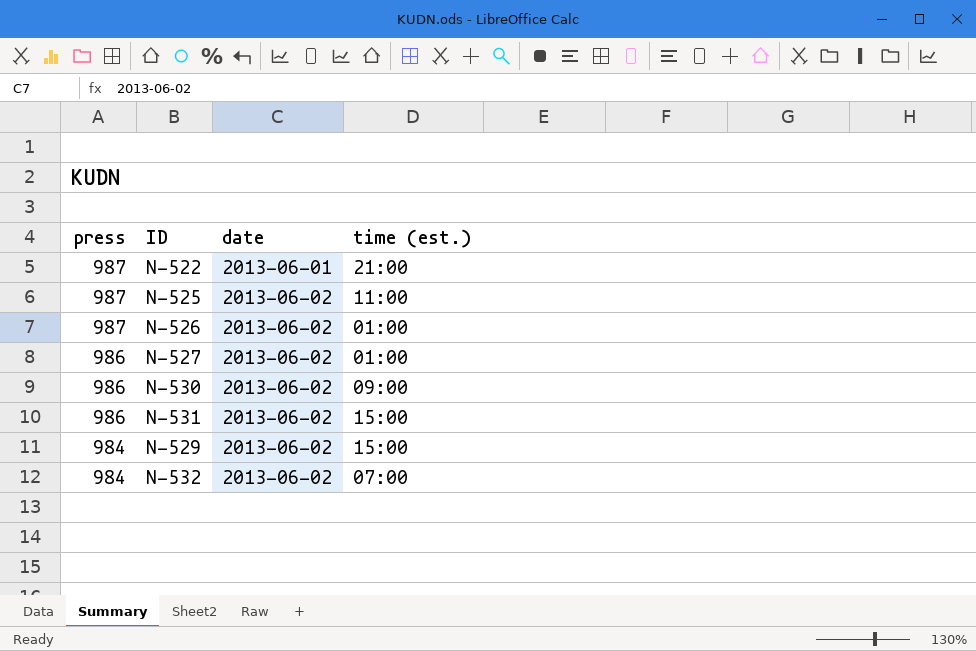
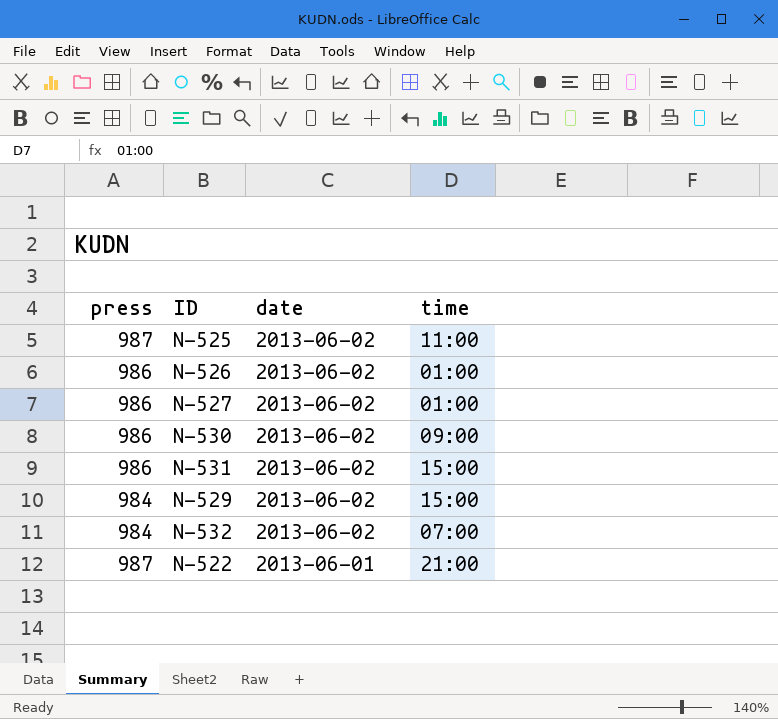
row order: press descending -> date descending
column name: time (est.) -> time
N-526 | press: 987 -> 986

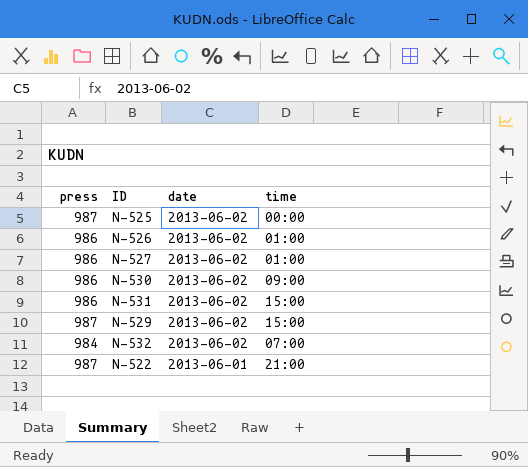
N-525 | time: 11:00 -> 00:00
N-529 | press: 984 -> 987

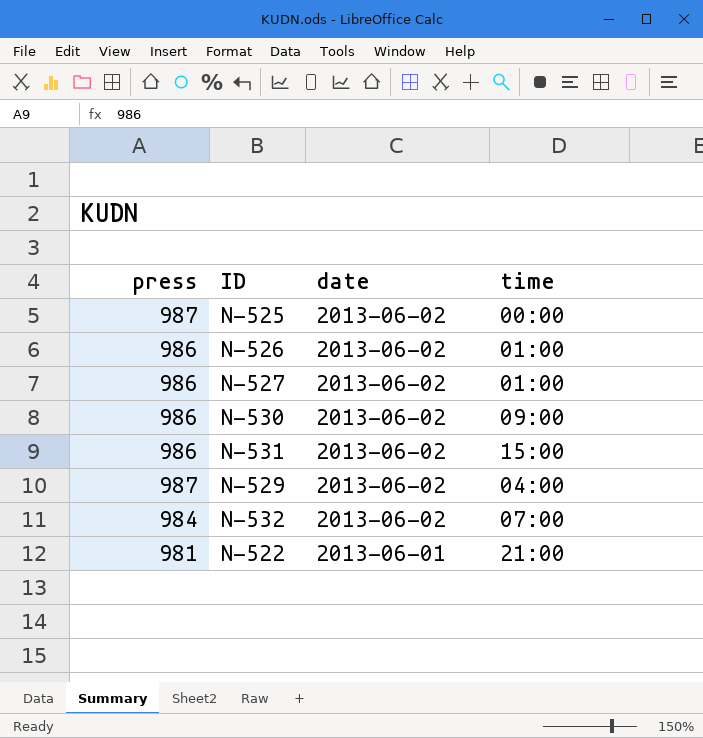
N-529 | time: 15:00 -> 04:00
N-522 | press: 987 -> 981

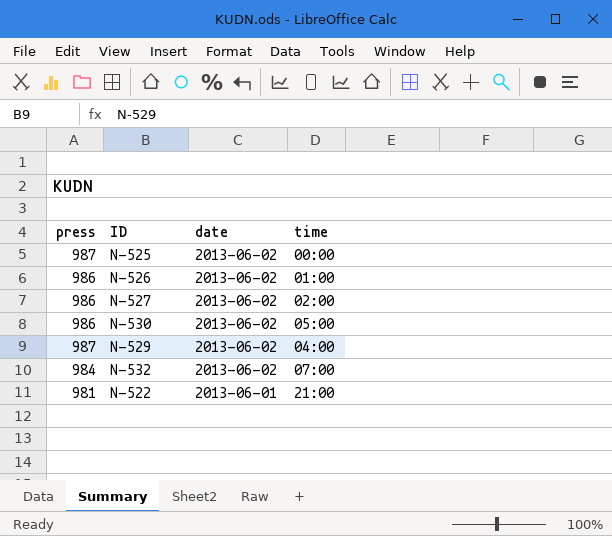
row N-531: 986 | 2013-06-02 | 15:00 -> none
N-527 | time: 01:00 -> 02:00
N-530 | time: 09:00 -> 05:00

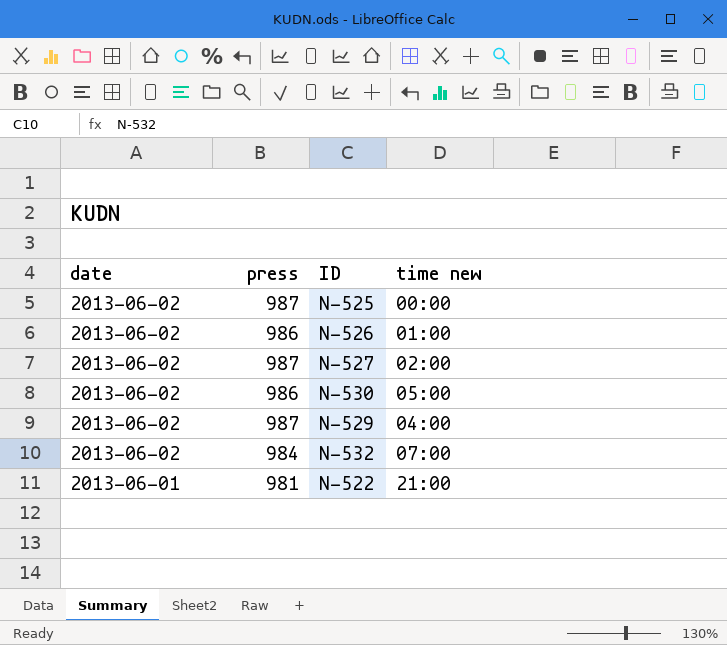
column date | position: 3 -> 1
column name: time -> time new
N-527 | press: 986 -> 987

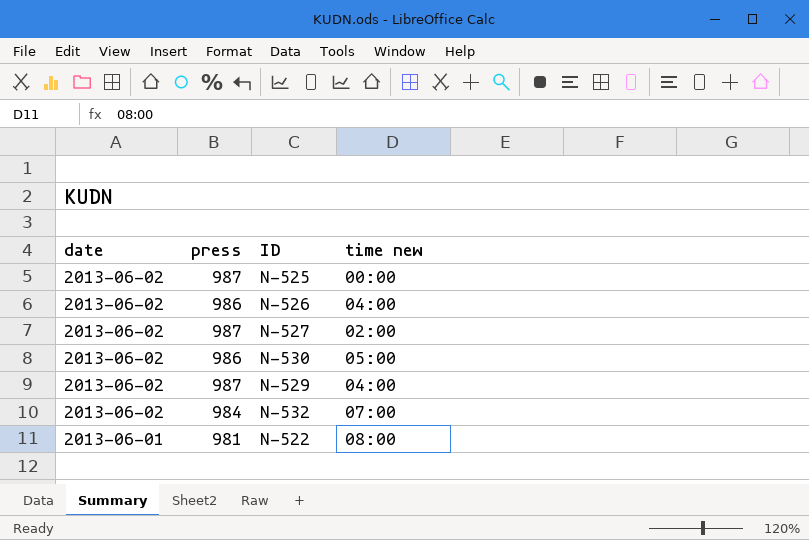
N-526 | time new: 01:00 -> 04:00
N-522 | time new: 21:00 -> 08:00

